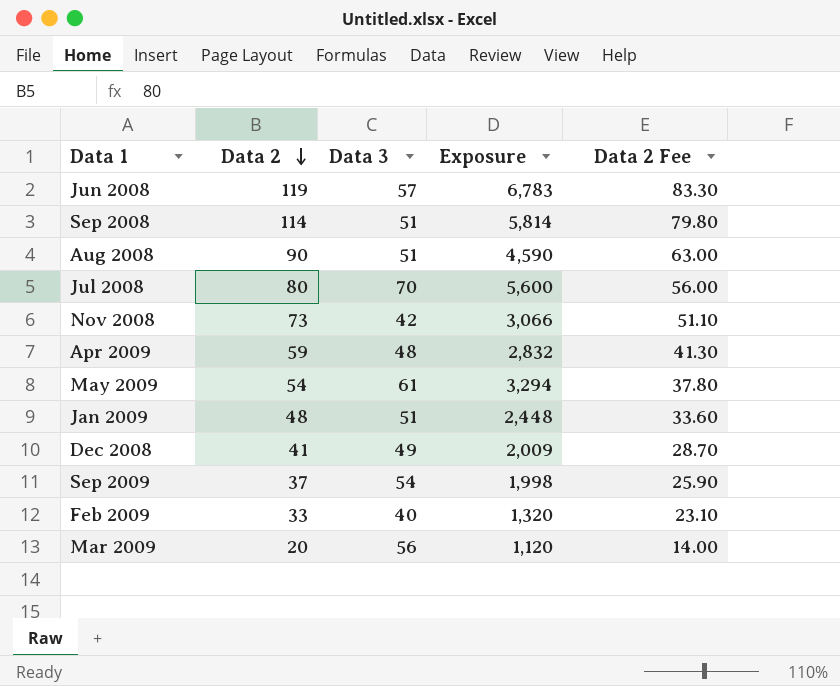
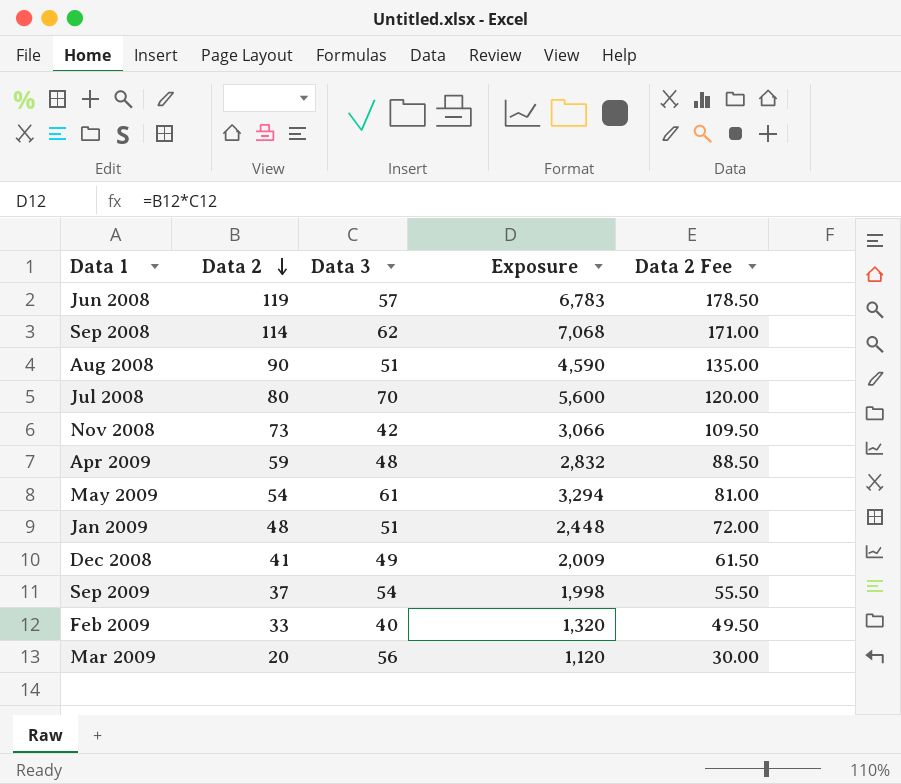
column Data 2 Fee | formula: [Data 2] * 0.7 -> [Data 2] * 1.5
Sep 2008 | Data 3: 51 -> 62
Sep 2008 | Exposure: 5,814 -> 7,068

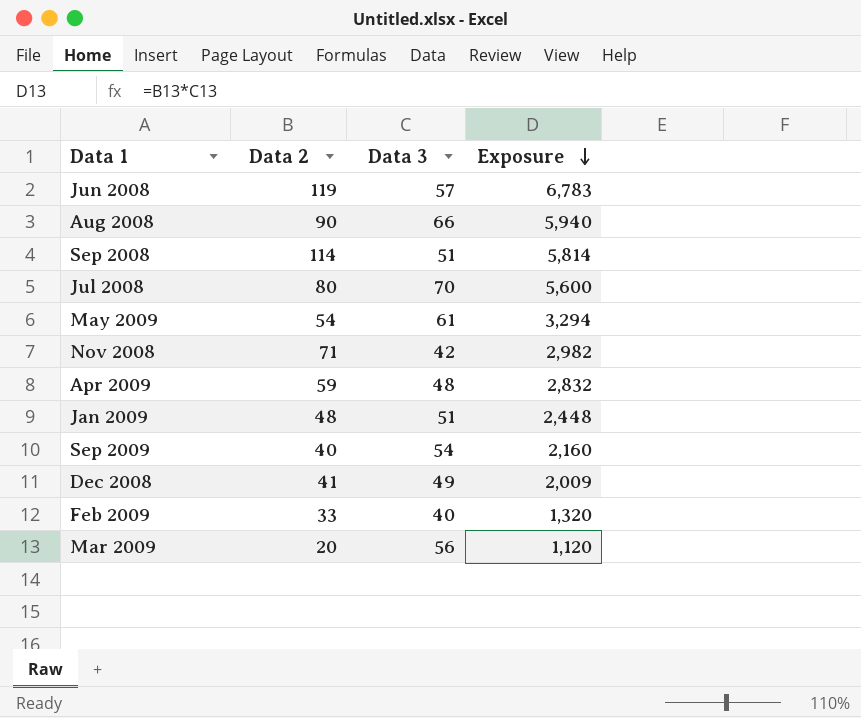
row order: Data 2 descending -> Exposure descending
column Data 2 Fee | formula: [Data 2] * 1.5 -> none
Aug 2008 | Data 3: 51 -> 66
Aug 2008 | Exposure: 4,590 -> 5,940
Sep 2008 | Data 3: 62 -> 51
Sep 2008 | Exposure: 7,068 -> 5,814
Nov 2008 | Data 2: 73 -> 71
Nov 2008 | Exposure: 3,066 -> 2,982
Sep 2009 | Data 2: 37 -> 40
Sep 2009 | Exposure: 1,998 -> 2,160

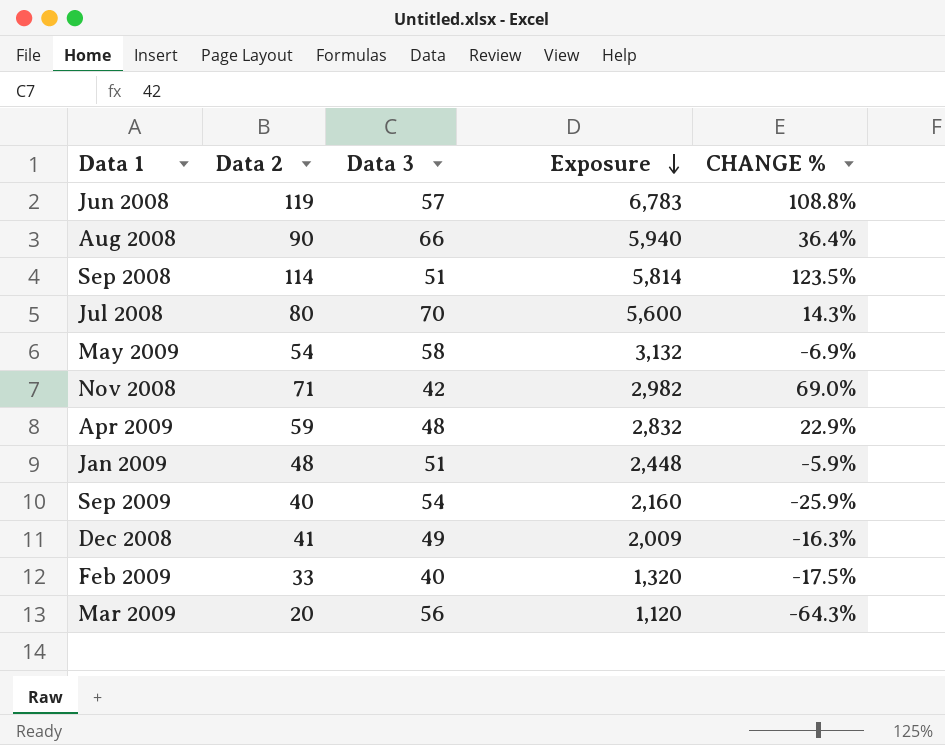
column CHANGE % | formula: none -> ([Data 2] - [Data 3]) / [Data 3]
May 2009 | Data 3: 61 -> 58
May 2009 | Exposure: 3,294 -> 3,132

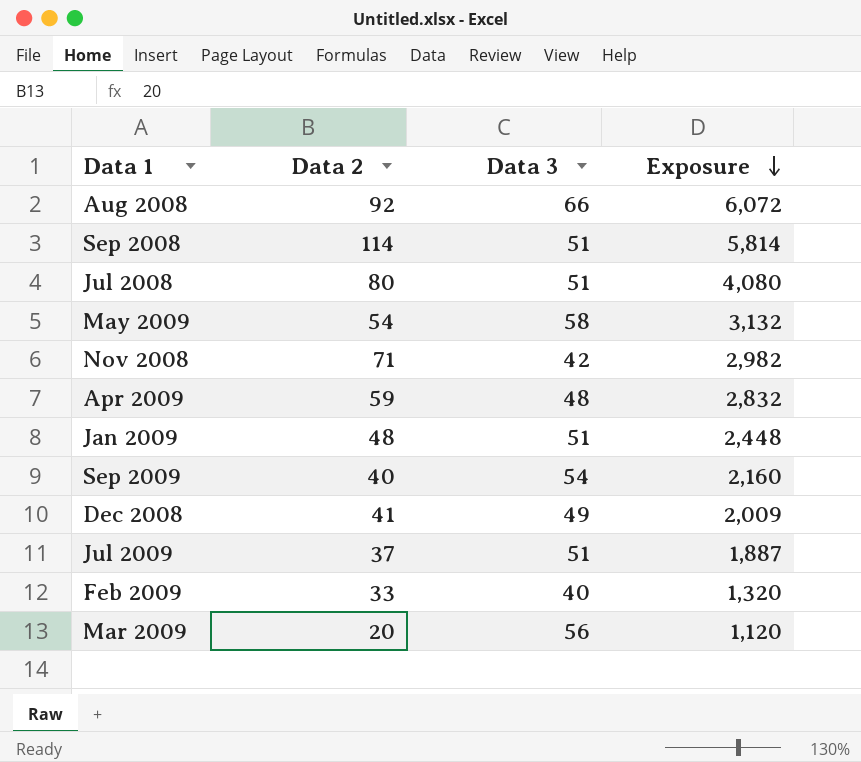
column CHANGE % | formula: ([Data 2] - [Data 3]) / [Data 3] -> none
row Jun 2008: 119 | 57 | 6,783 | 108.8% -> none
Aug 2008 | Data 2: 90 -> 92
Aug 2008 | Exposure: 5,940 -> 6,072
Jul 2008 | Data 3: 70 -> 51
Jul 2008 | Exposure: 5,600 -> 4,080
row Jul 2009: none -> 37 | 51 | 1,887

